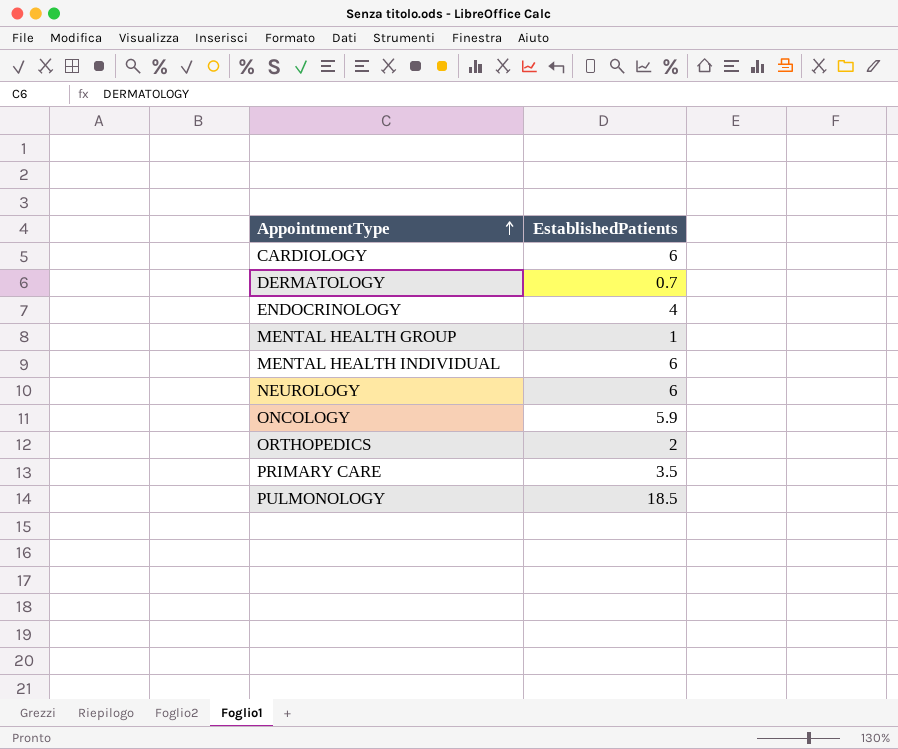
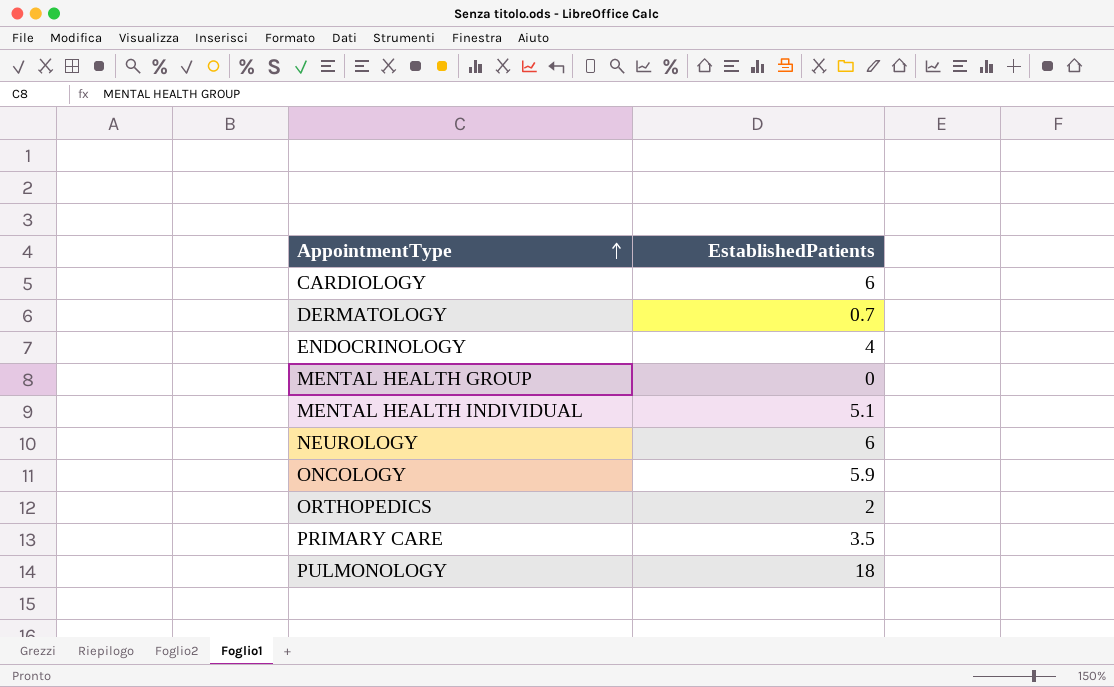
MENTAL HEALTH GROUP | EstablishedPatients: 1 -> 0
MENTAL HEALTH INDIVIDUAL | EstablishedPatients: 6 -> 5.1
PULMONOLOGY | EstablishedPatients: 18.5 -> 18

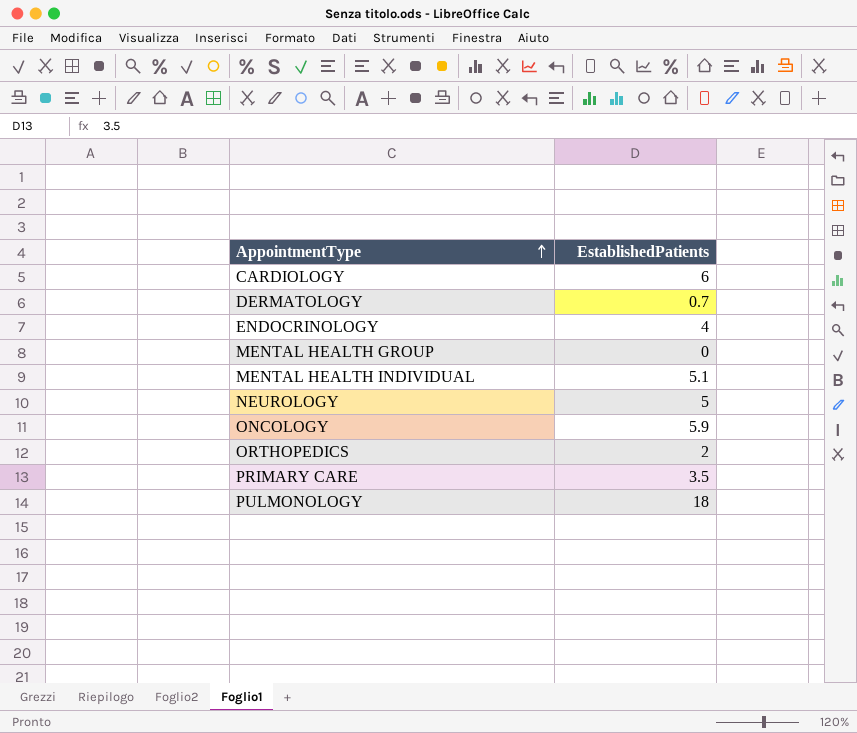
NEUROLOGY | EstablishedPatients: 6 -> 5

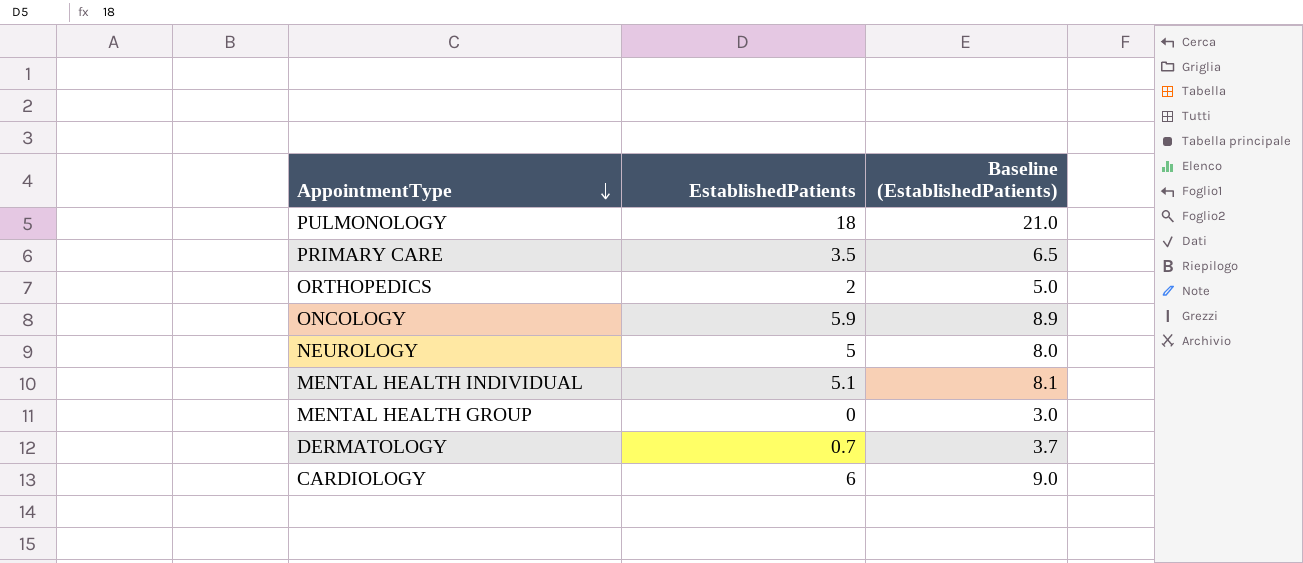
row order: AppointmentType ascending -> AppointmentType descending
column Baseline (EstablishedPatients) | formula: none -> [EstablishedPatients] + 3
row ENDOCRINOLOGY: 4 -> none

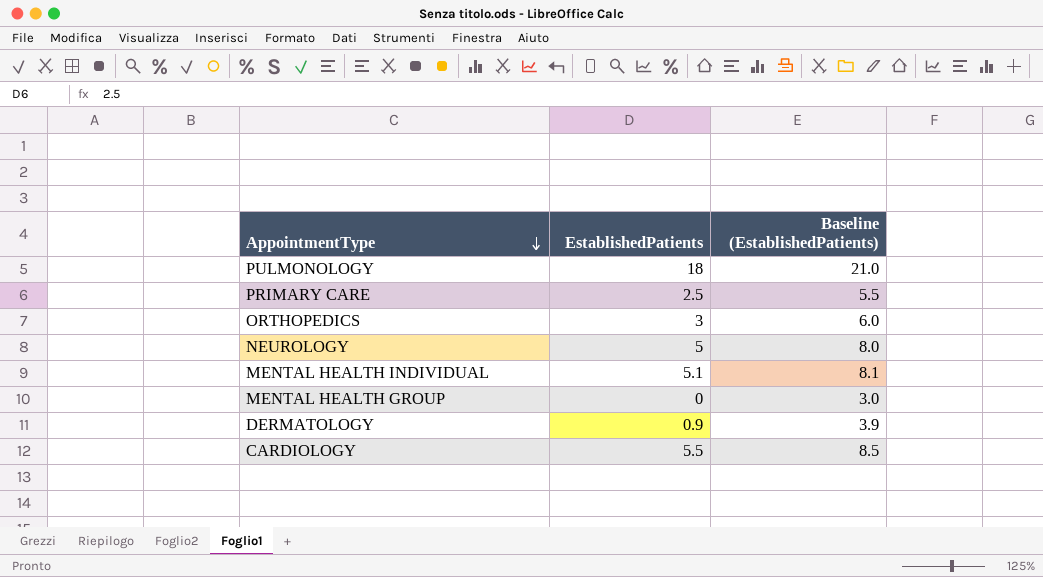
row ONCOLOGY: 5.9 | 8.9 -> none
PRIMARY CARE | EstablishedPatients: 3.5 -> 2.5
PRIMARY CARE | Baseline (EstablishedPatients): 6.5 -> 5.5
ORTHOPEDICS | EstablishedPatients: 2 -> 3
ORTHOPEDICS | Baseline (EstablishedPatients): 5.0 -> 6.0
DERMATOLOGY | EstablishedPatients: 0.7 -> 0.9
DERMATOLOGY | Baseline (EstablishedPatients): 3.7 -> 3.9
CARDIOLOGY | EstablishedPatients: 6 -> 5.5
CARDIOLOGY | Baseline (EstablishedPatients): 9.0 -> 8.5

